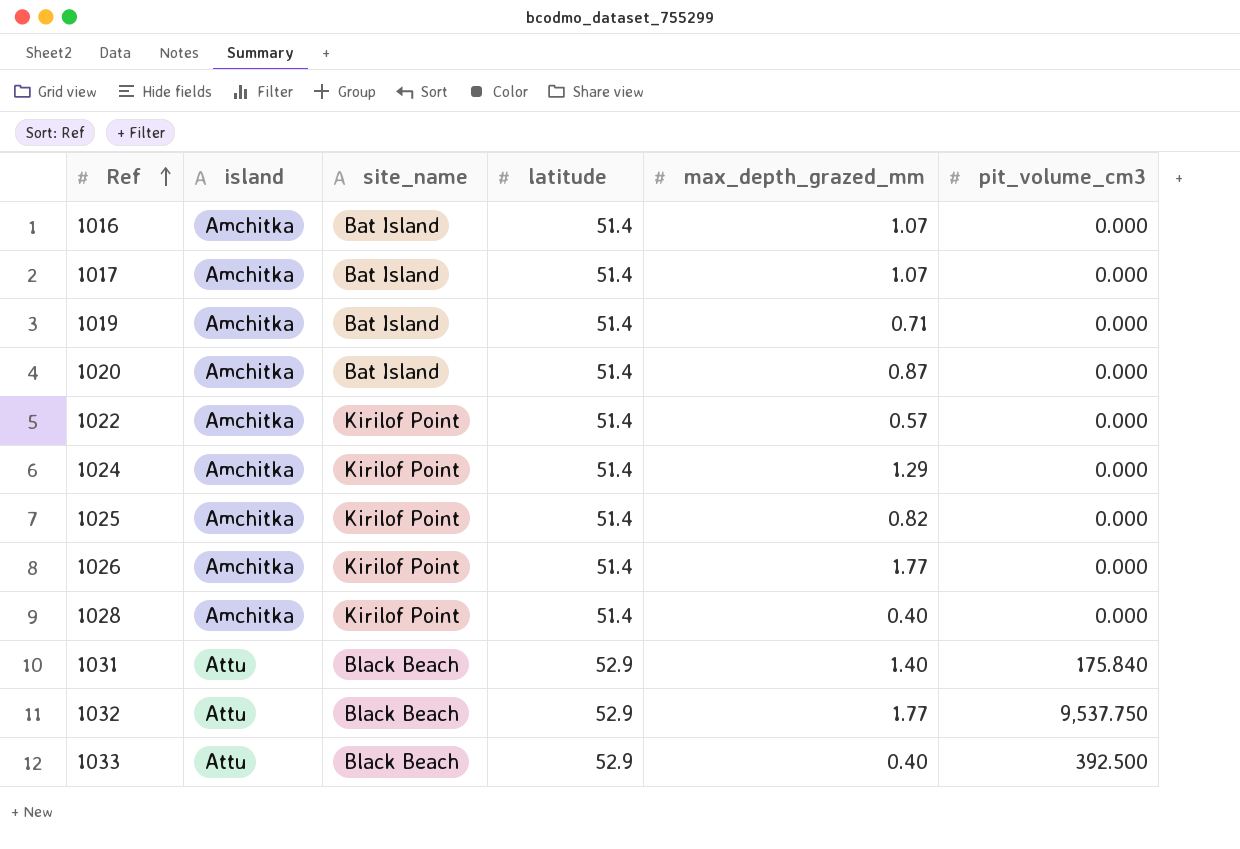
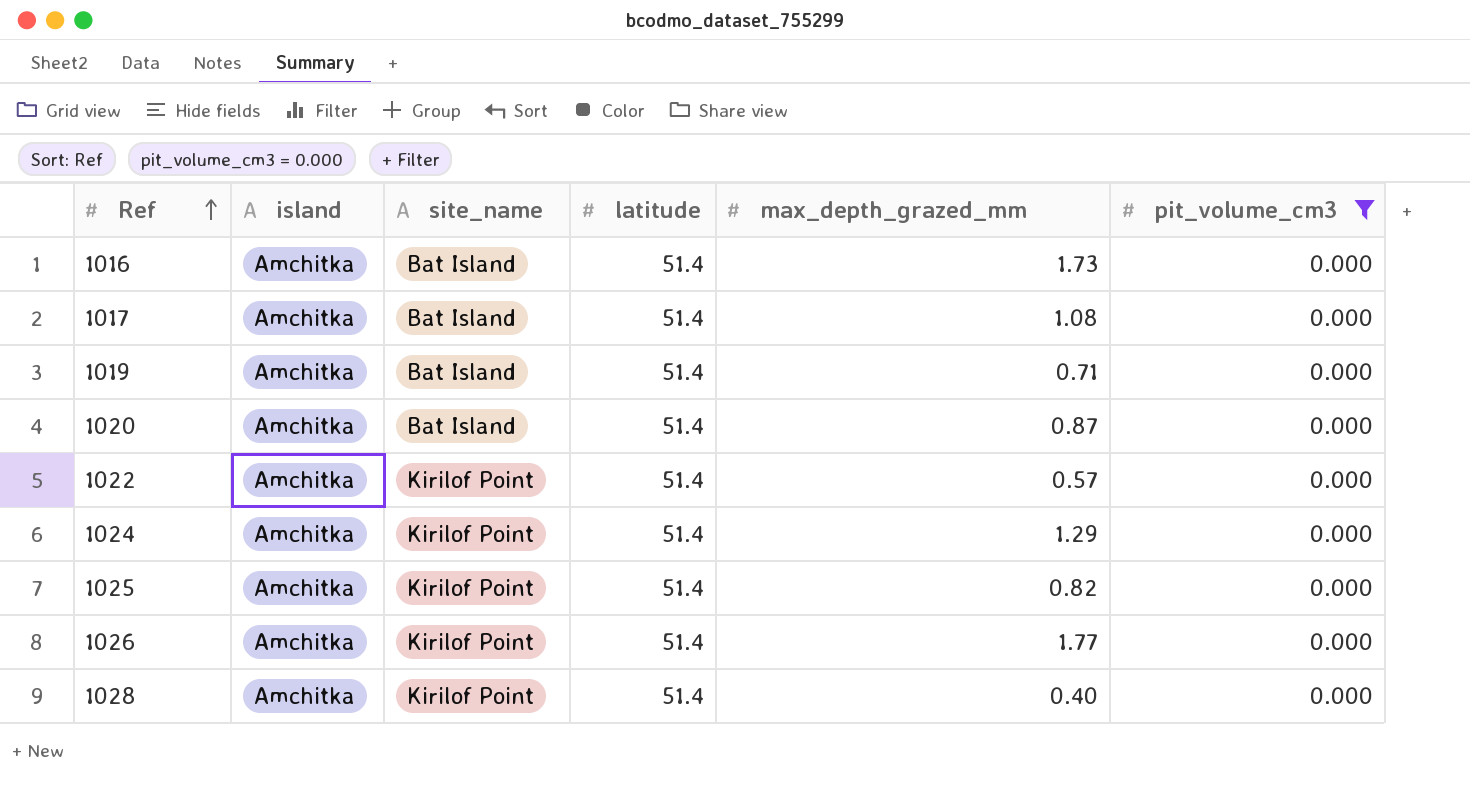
filter: none -> pit_volume_cm3 = 0.000
1016 | max_depth_grazed_mm: 1.07 -> 1.73
1017 | max_depth_grazed_mm: 1.07 -> 1.08

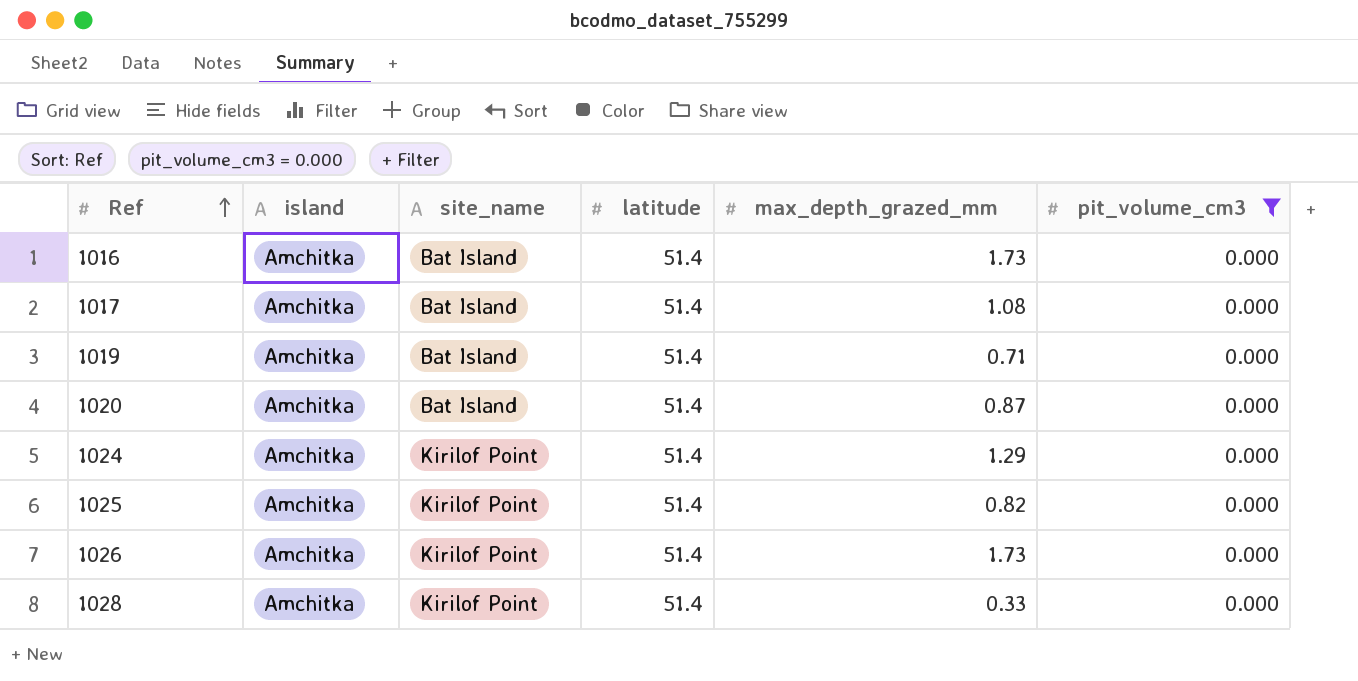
row 1022: Amchitka | Kirilof Point | 51.4 | 0.57 | 0.000 -> none
1026 | max_depth_grazed_mm: 1.77 -> 1.73
1028 | max_depth_grazed_mm: 0.40 -> 0.33

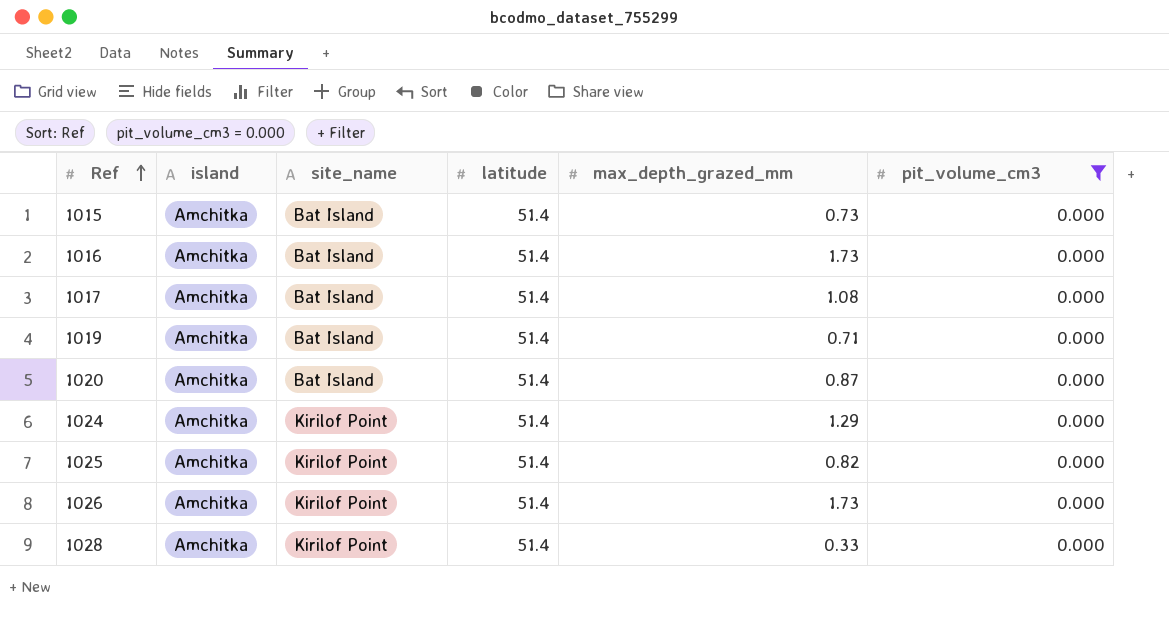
row 1015: none -> Amchitka | Bat Island | 51.4 | 0.73 | 0.000

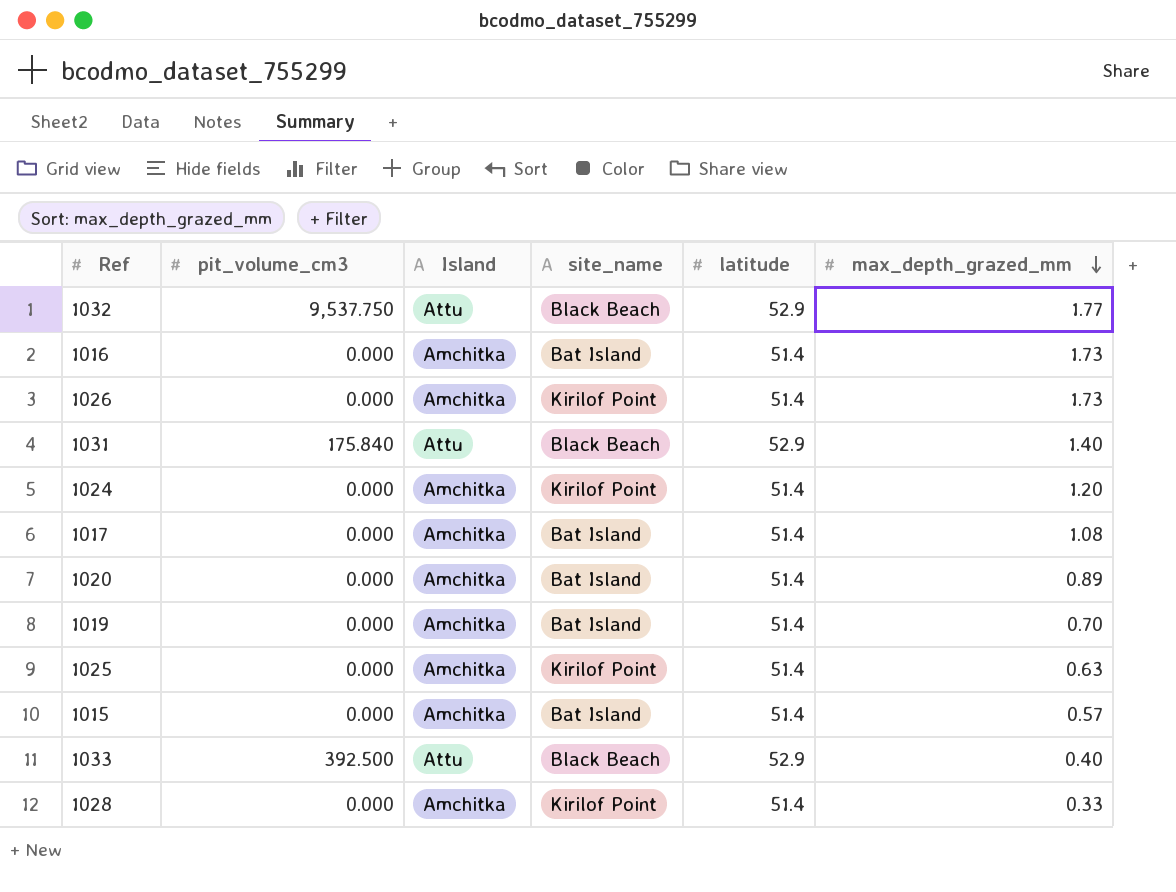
filter: pit_volume_cm3 = 0.000 -> none
row order: Ref ascending -> max_depth_grazed_mm descending
column pit_volume_cm3 | position: 6 -> 2
column name: island -> Island
1024 | max_depth_grazed_mm: 1.29 -> 1.20
1020 | max_depth_grazed_mm: 0.87 -> 0.89
1019 | max_depth_grazed_mm: 0.71 -> 0.70
1025 | max_depth_grazed_mm: 0.82 -> 0.63
1015 | max_depth_grazed_mm: 0.73 -> 0.57

